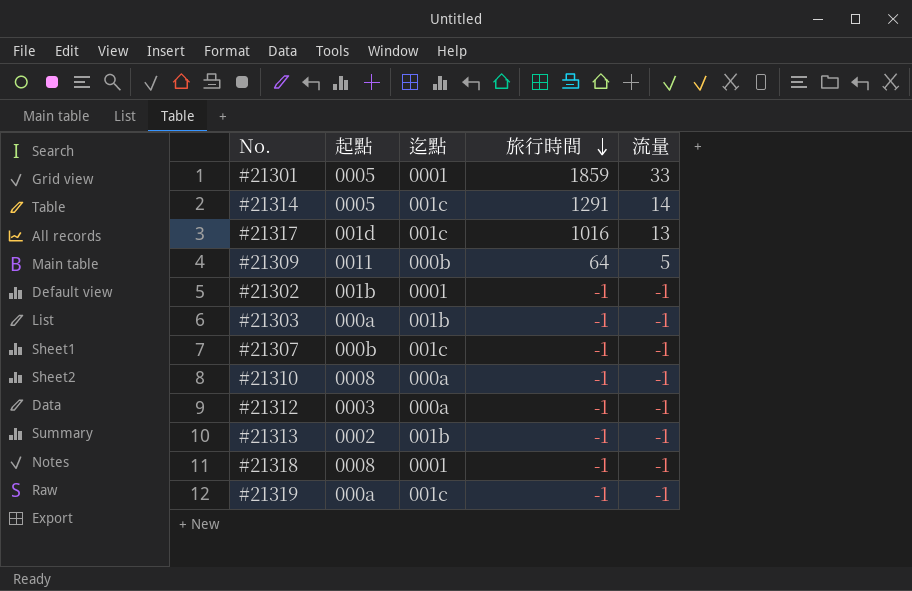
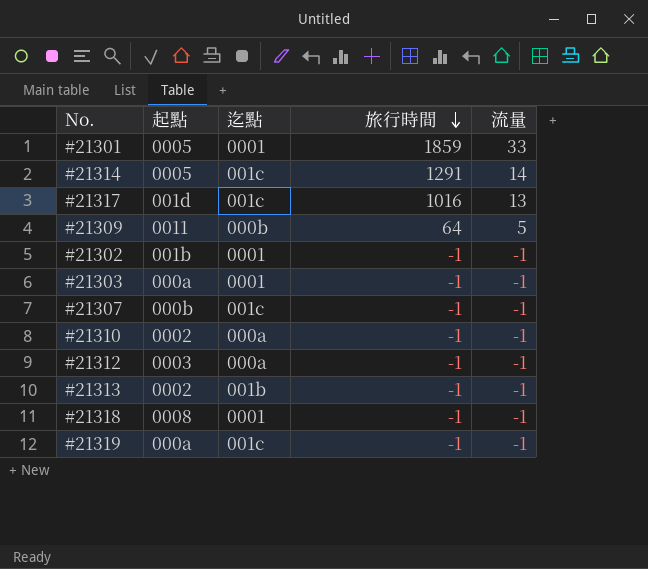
#21303 | 迄點: 001b -> 0001
#21310 | 起點: 0008 -> 0002

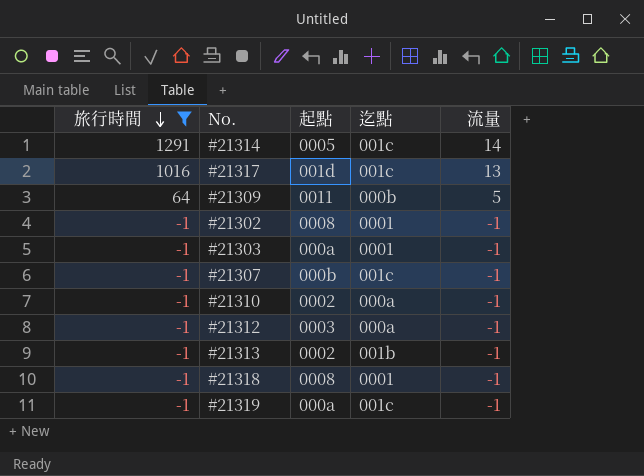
filter: none -> 旅行時間 != 1859
column 旅行時間 | position: 4 -> 1
#21302 | 起點: 001b -> 0008

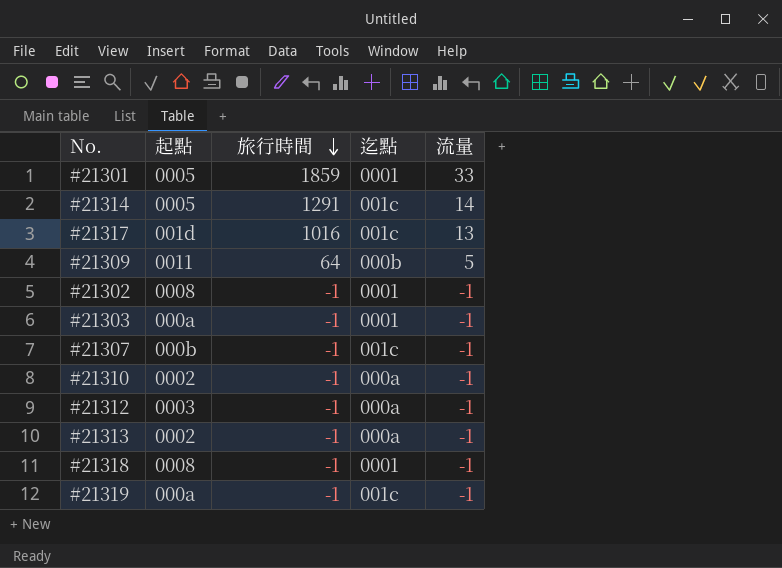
filter: 旅行時間 != 1859 -> none
column 旅行時間 | position: 1 -> 3
#21313 | 迄點: 001b -> 000a

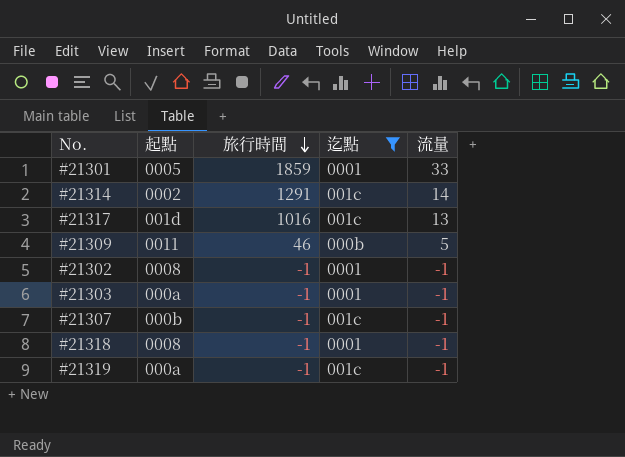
filter: none -> 迄點 != 000a
#21314 | 起點: 0005 -> 0002
#21309 | 旅行時間: 64 -> 46

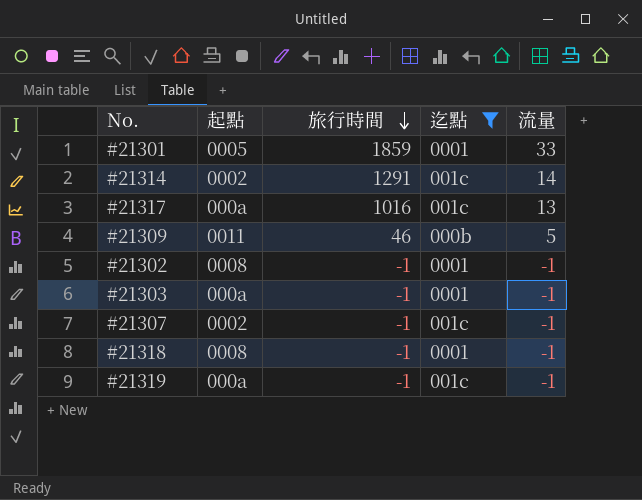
#21317 | 起點: 001d -> 000a
#21307 | 起點: 000b -> 0002

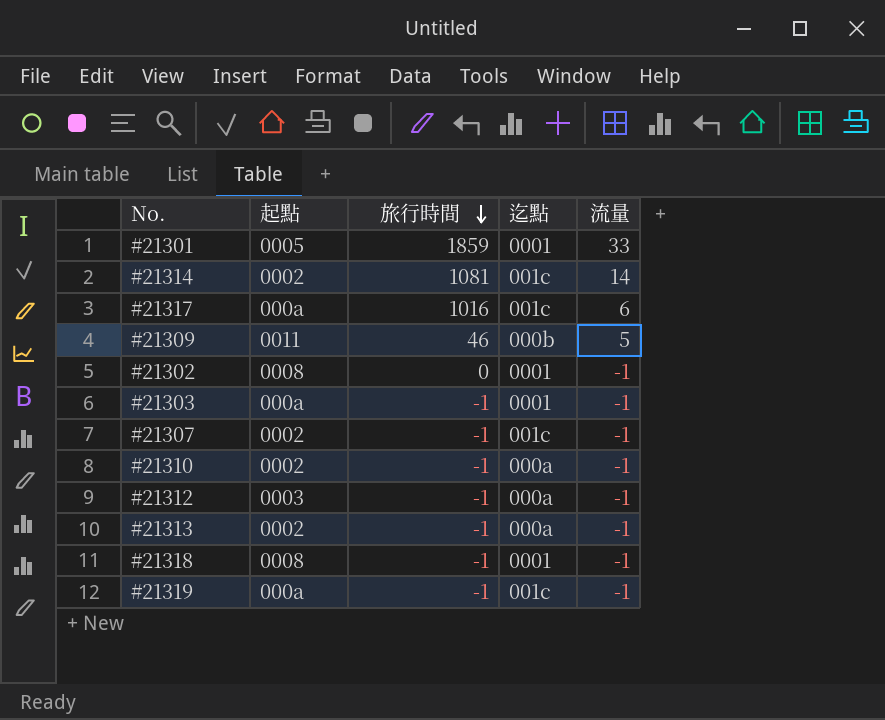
filter: 迄點 != 000a -> none
#21314 | 旅行時間: 1291 -> 1081
#21317 | 流量: 13 -> 6
#21302 | 旅行時間: -1 -> 0

